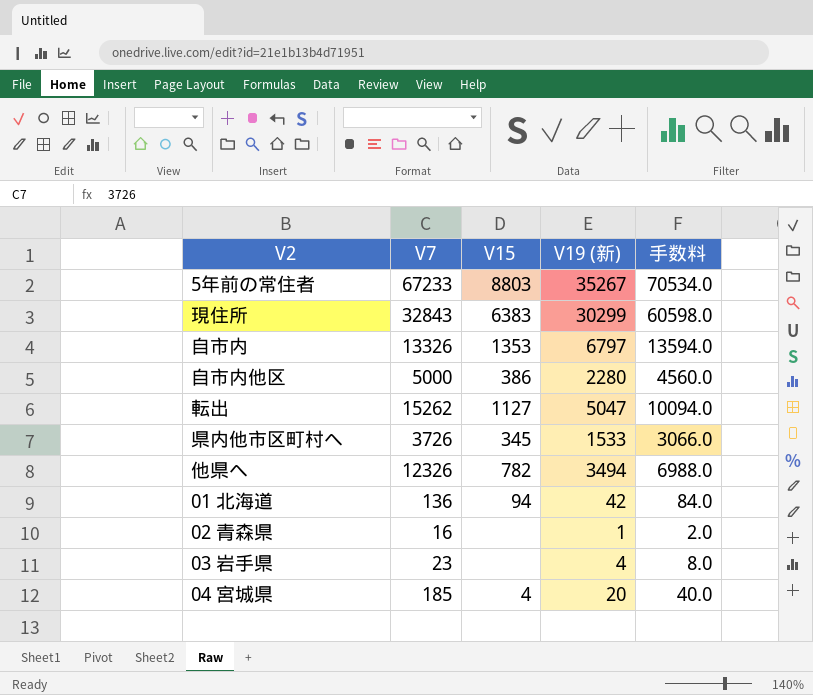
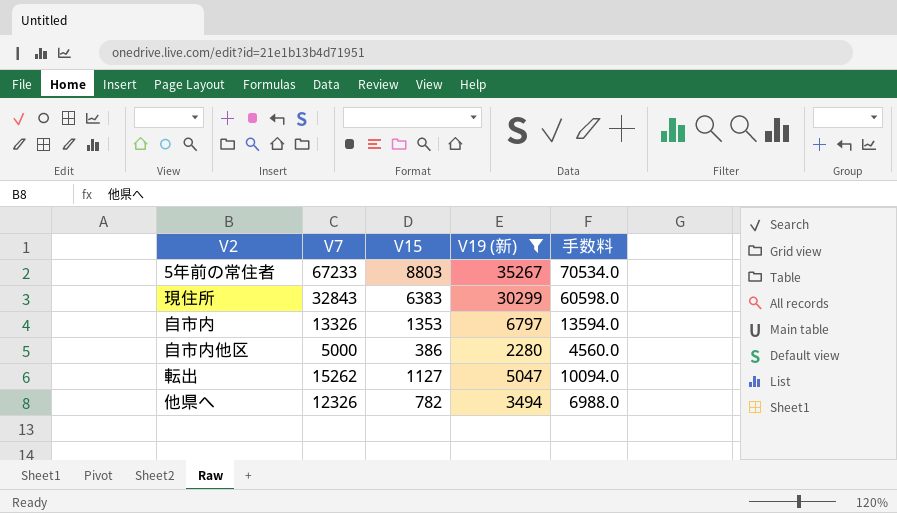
filter: none -> V19 (新) >= 2280

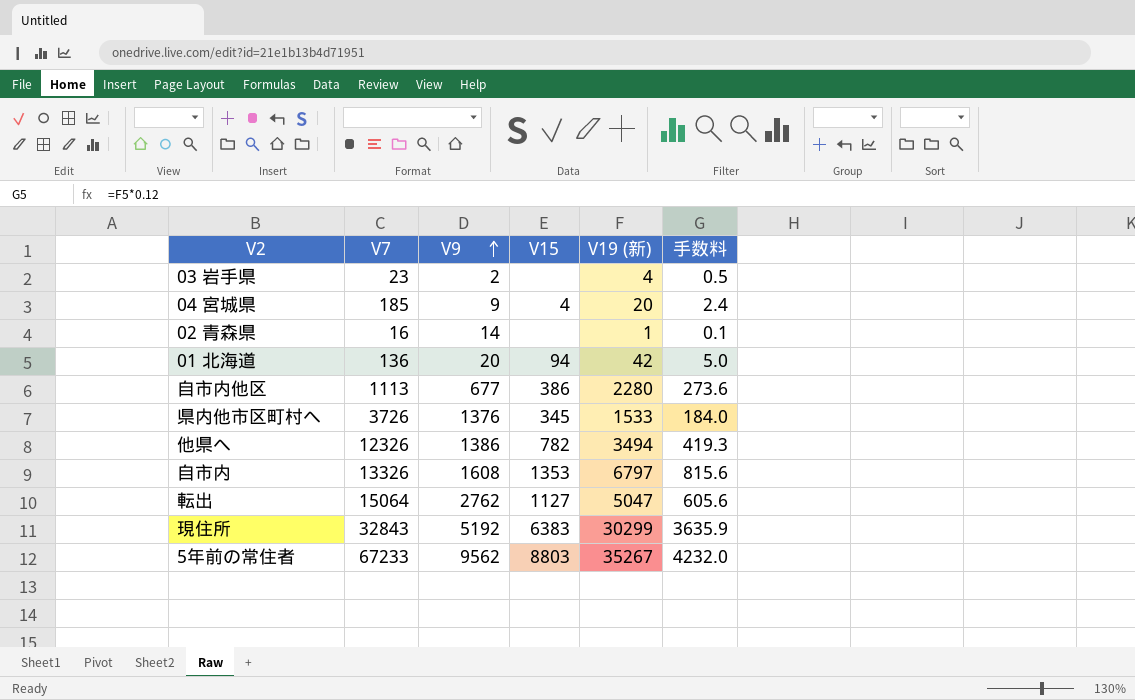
filter: V19 (新) >= 2280 -> none
row order: none -> V9 ascending
column V9 | position: none -> 3
column 手数料 | formula: [V19 (新)] * 2 -> [V19 (新)] * 0.12
自市内他区 | V7: 5000 -> 1113
転出 | V7: 15262 -> 15064

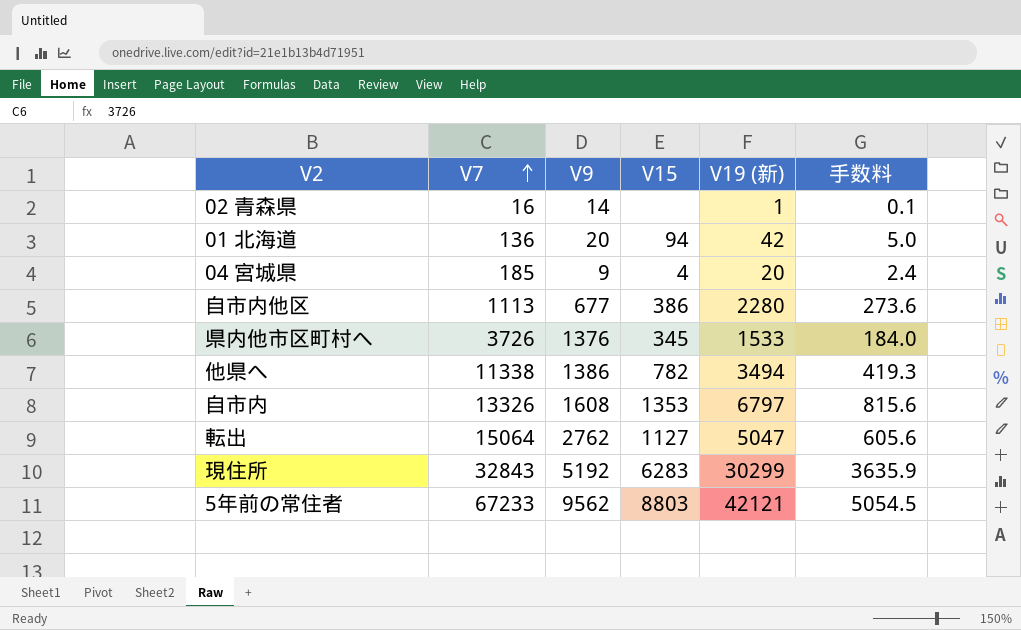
row order: V9 ascending -> V7 ascending
row 03 岩手県: 23 | 2 | none | 4 | 0.5 -> none
他県へ | V7: 12326 -> 11338
現住所 | V15: 6383 -> 6283
5年前の常住者 | V19 (新): 35267 -> 42121
5年前の常住者 | 手数料: 4232.0 -> 5054.5

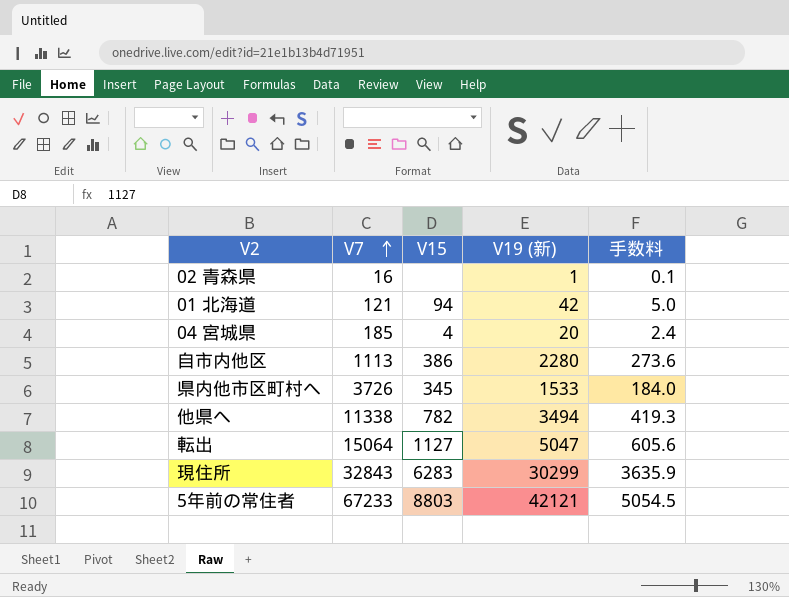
column V9 | position: 3 -> none
row 自市内: 13326 | 1608 | 1353 | 6797 | 815.6 -> none
01 北海道 | V7: 136 -> 121

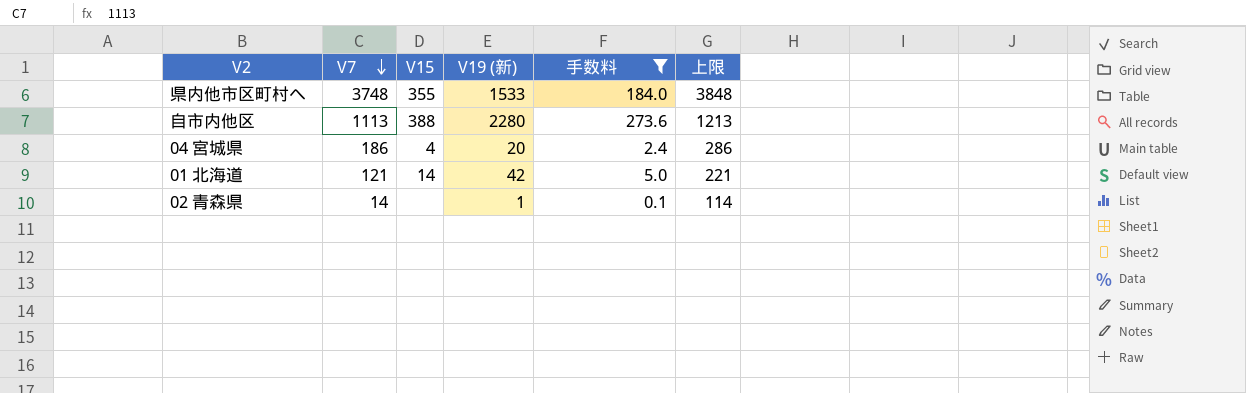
filter: none -> 手数料 <= 273.6
row order: V7 ascending -> V7 descending
column 上限 | formula: none -> [V7] + 100
県内他市区町村へ | V7: 3726 -> 3748
県内他市区町村へ | V15: 345 -> 355
自市内他区 | V15: 386 -> 388
04 宮城県 | V7: 185 -> 186
01 北海道 | V15: 94 -> 14
02 青森県 | V7: 16 -> 14

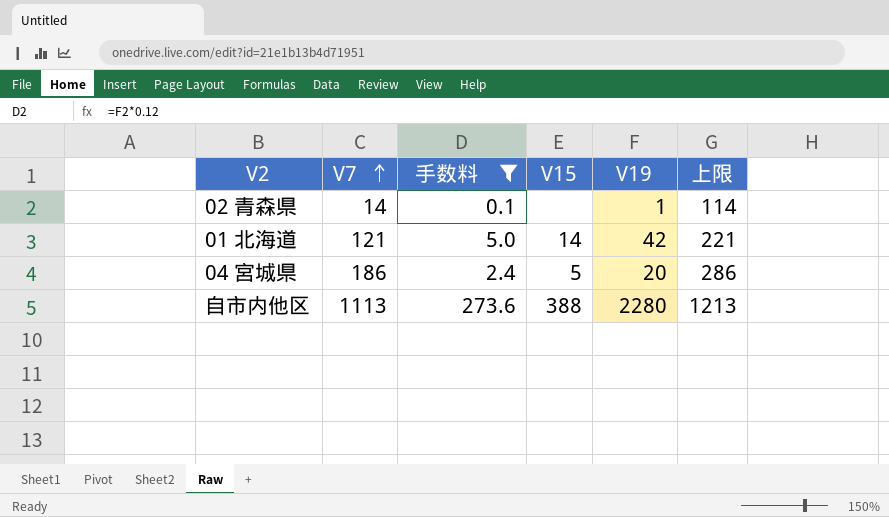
row order: V7 descending -> V7 ascending
column 手数料 | position: 5 -> 3
column name: V19 (新) -> V19
row 県内他市区町村へ: 3748 | 355 | 1533 | 184.0 | 3848 -> none
04 宮城県 | V15: 4 -> 5

